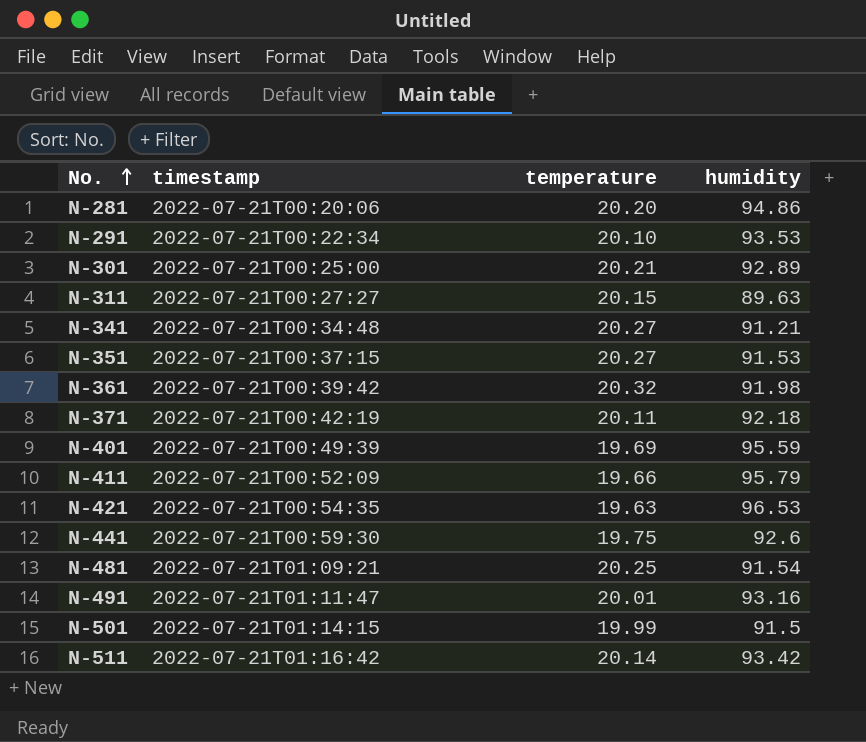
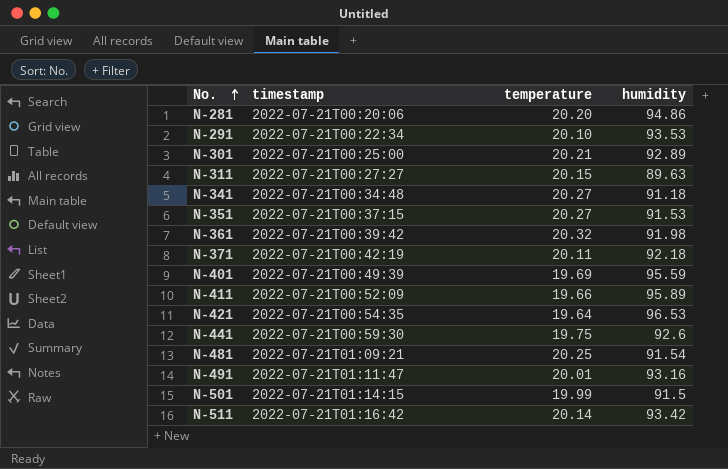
N-341 | humidity: 91.21 -> 91.18
N-411 | humidity: 95.79 -> 95.89
N-421 | temperature: 19.63 -> 19.64

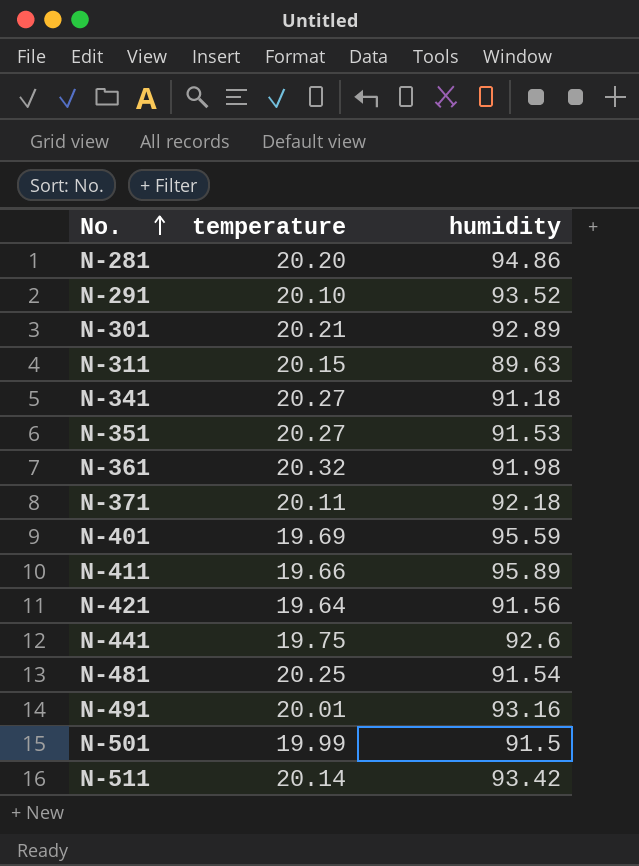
column timestamp | position: 2 -> none
N-291 | humidity: 93.53 -> 93.52
N-421 | humidity: 96.53 -> 91.56

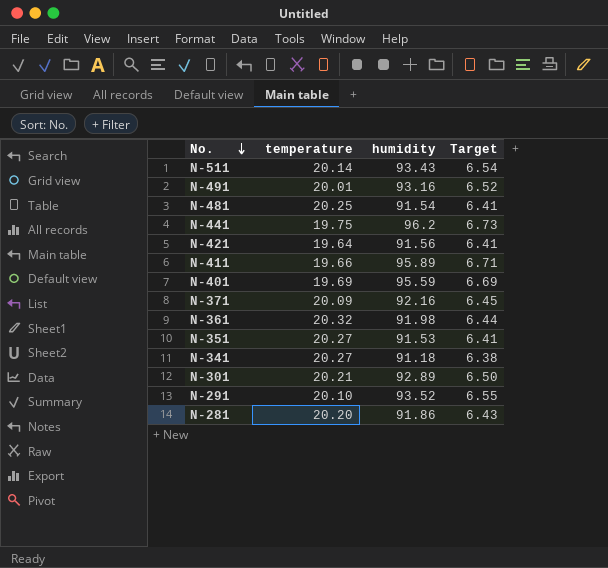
row order: No. ascending -> No. descending
column Target | formula: none -> [humidity] * 0.07
row N-311: 20.15 | 89.63 -> none
row N-501: 19.99 | 91.5 -> none
N-511 | humidity: 93.42 -> 93.43
N-441 | humidity: 92.6 -> 96.2
N-371 | temperature: 20.11 -> 20.09
N-371 | humidity: 92.18 -> 92.16
N-281 | humidity: 94.86 -> 91.86

